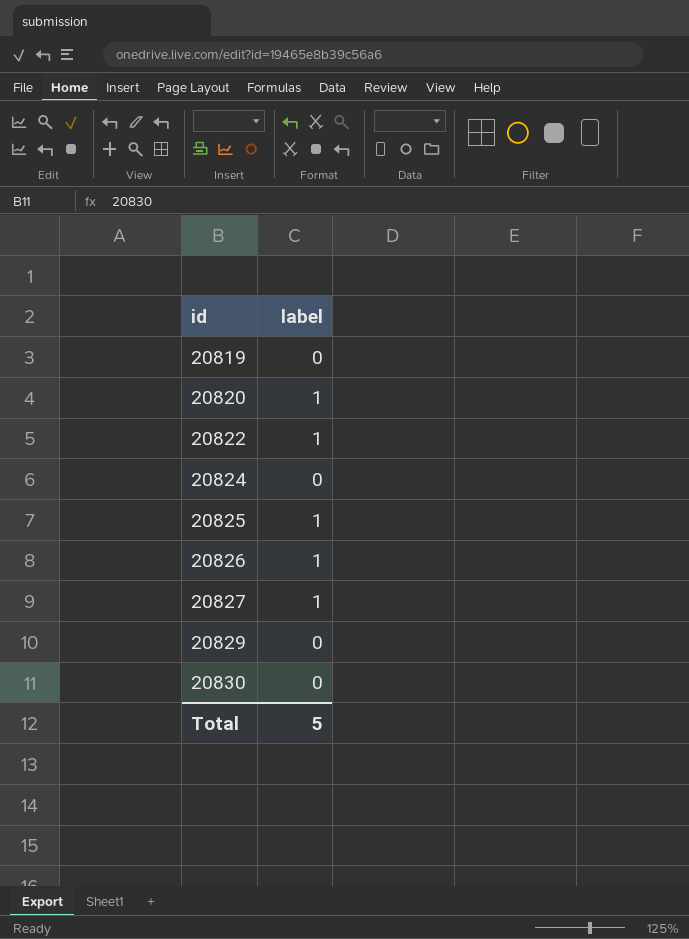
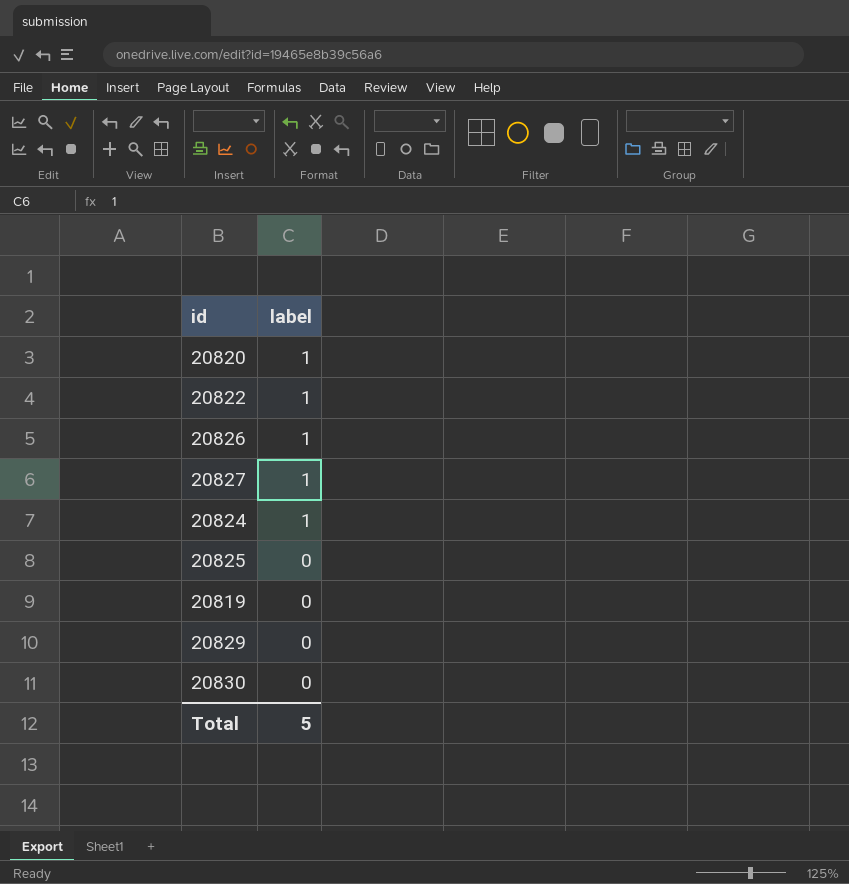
row order: id ascending -> label descending
20824 | label: 0 -> 1
20825 | label: 1 -> 0

